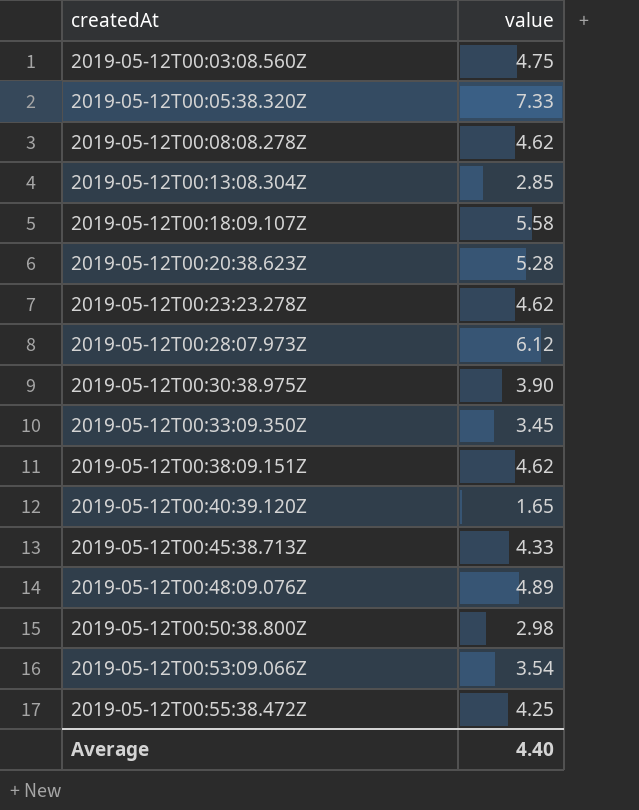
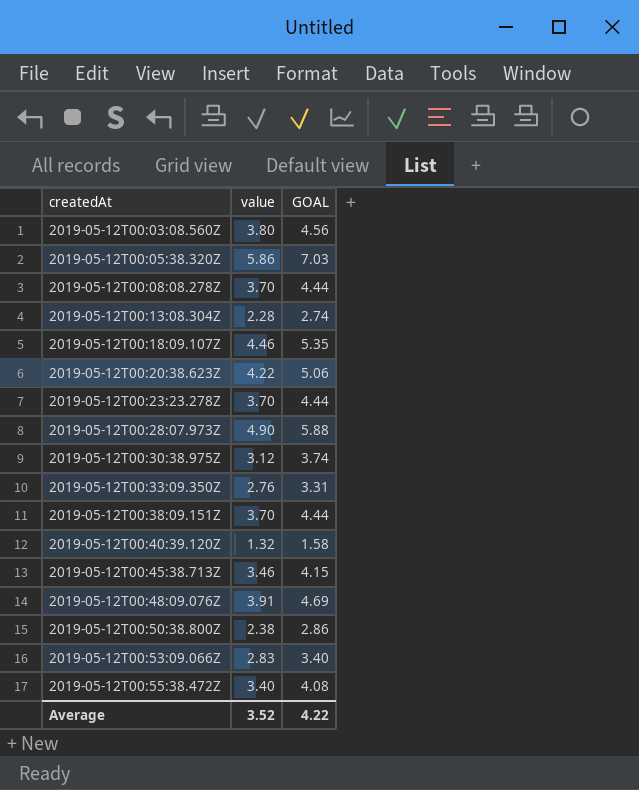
column GOAL | formula: none -> [value] * 1.2
2019-05-12T00:03:08.560Z | value: 4.75 -> 3.80
2019-05-12T00:05:38.320Z | value: 7.33 -> 5.86
2019-05-12T00:08:08.278Z | value: 4.62 -> 3.70
2019-05-12T00:13:08.304Z | value: 2.85 -> 2.28
2019-05-12T00:18:09.107Z | value: 5.58 -> 4.46
2019-05-12T00:20:38.623Z | value: 5.28 -> 4.22
2019-05-12T00:23:23.278Z | value: 4.62 -> 3.70
2019-05-12T00:28:07.973Z | value: 6.12 -> 4.90
2019-05-12T00:30:38.975Z | value: 3.90 -> 3.12
2019-05-12T00:33:09.350Z | value: 3.45 -> 2.76
2019-05-12T00:38:09.151Z | value: 4.62 -> 3.70
2019-05-12T00:40:39.120Z | value: 1.65 -> 1.32
2019-05-12T00:45:38.713Z | value: 4.33 -> 3.46
2019-05-12T00:48:09.076Z | value: 4.89 -> 3.91
2019-05-12T00:50:38.800Z | value: 2.98 -> 2.38
2019-05-12T00:53:09.066Z | value: 3.54 -> 2.83
2019-05-12T00:55:38.472Z | value: 4.25 -> 3.40
Average | value: 4.40 -> 3.52

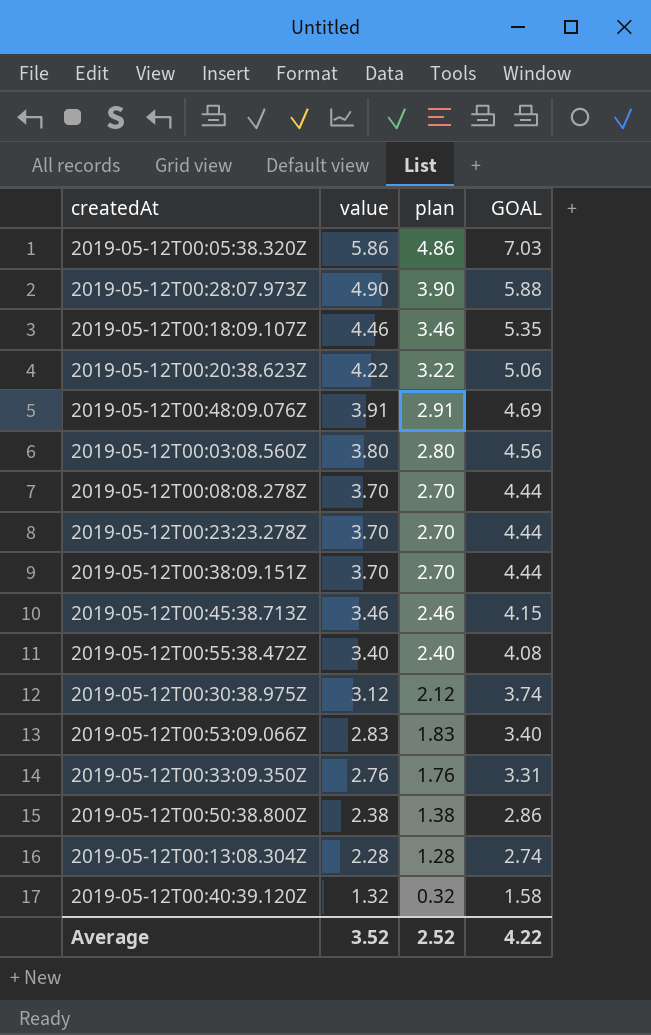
row order: createdAt ascending -> value descending
column plan | formula: none -> [value] - 1

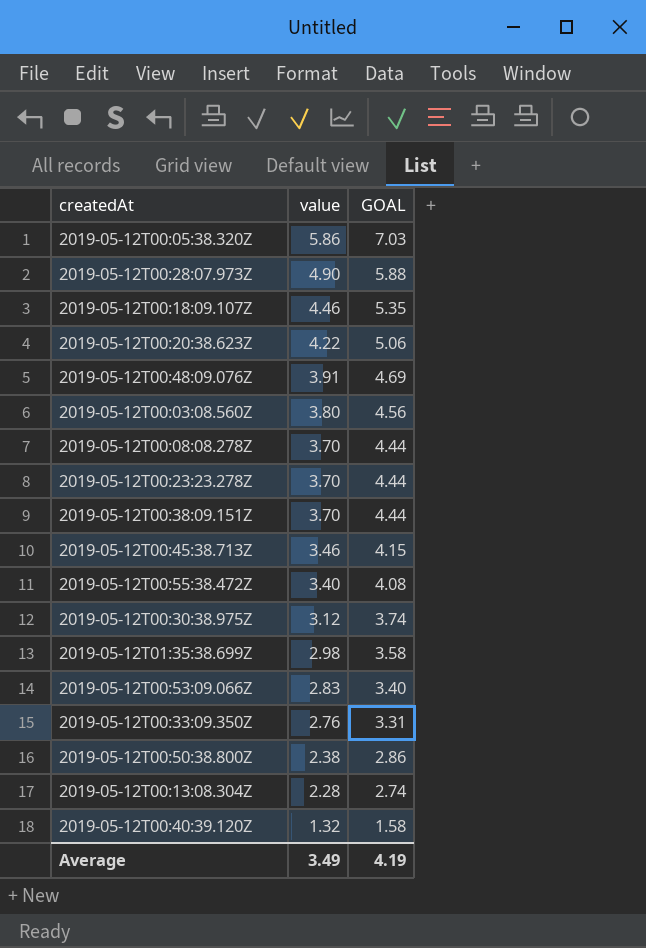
column plan | formula: [value] - 1 -> none
row 2019-05-12T01:35:38.699Z: none -> 2.98 | 3.58
Average | value: 3.52 -> 3.49
Average | GOAL: 4.22 -> 4.19

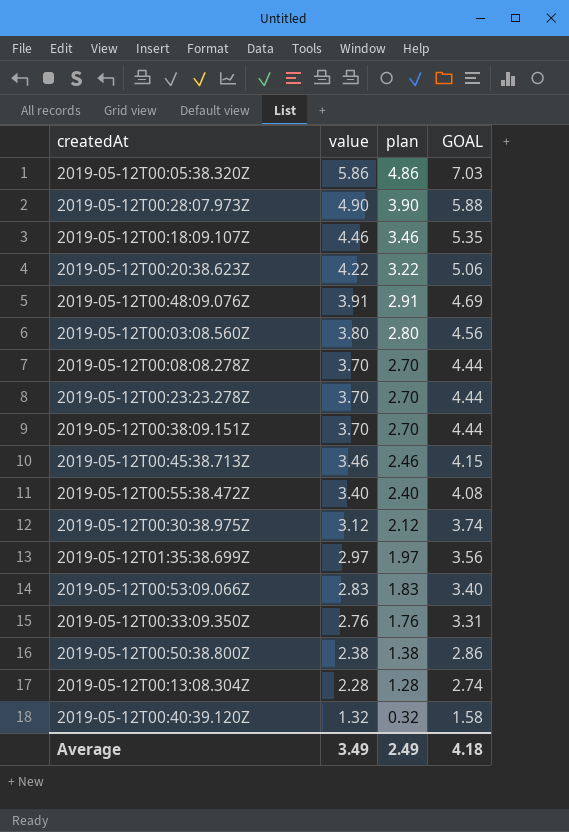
column plan | formula: none -> [value] - 1
2019-05-12T01:35:38.699Z | value: 2.98 -> 2.97
2019-05-12T01:35:38.699Z | GOAL: 3.58 -> 3.56
Average | GOAL: 4.19 -> 4.18

